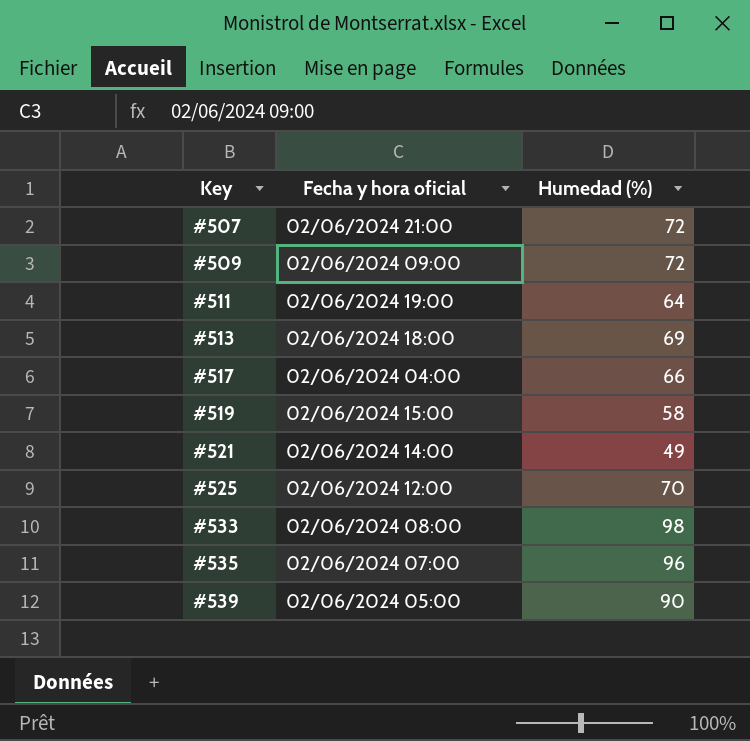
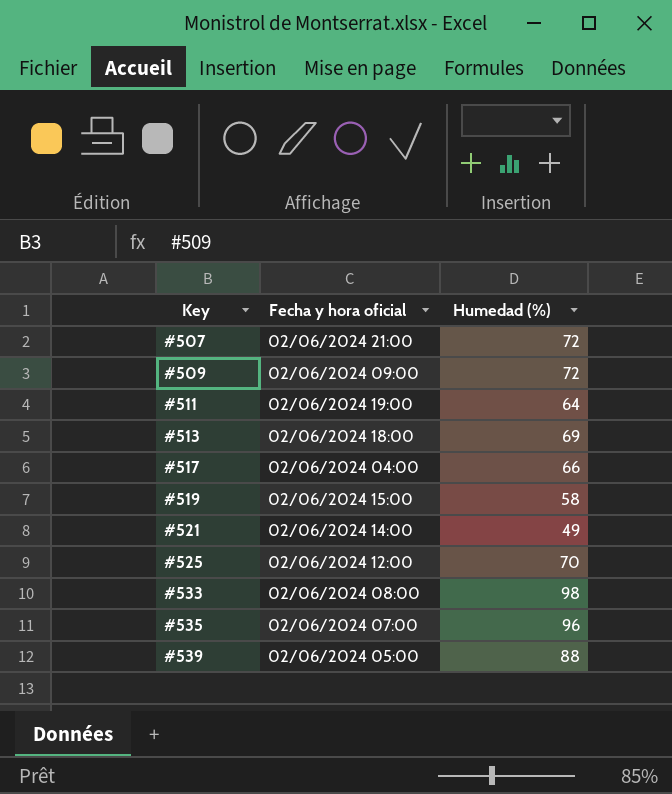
#539 | Humedad (%): 90 -> 88

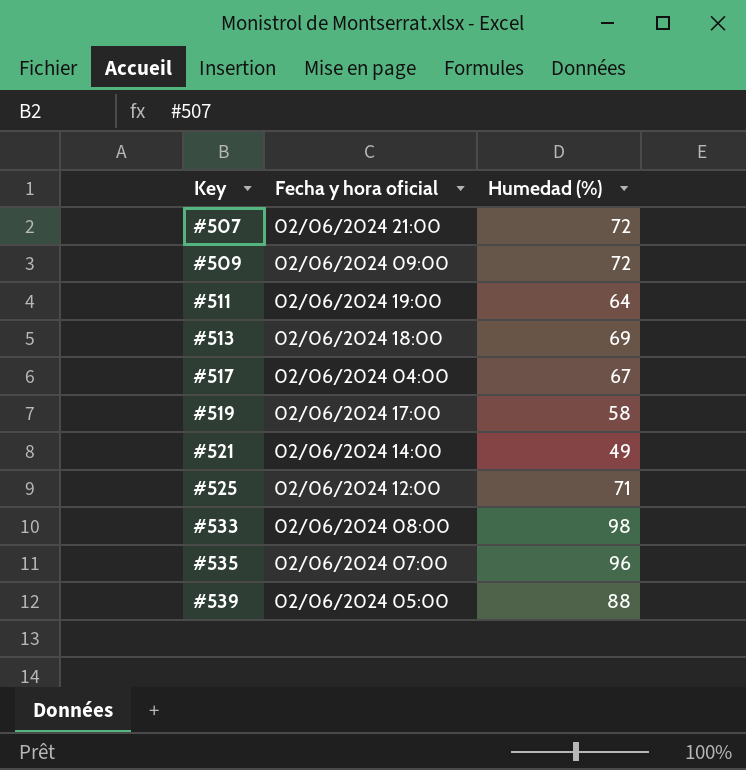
#517 | Humedad (%): 66 -> 67
#519 | Fecha y hora oficial: 02/06/2024 15:00 -> 02/06/2024 17:00
#525 | Humedad (%): 70 -> 71

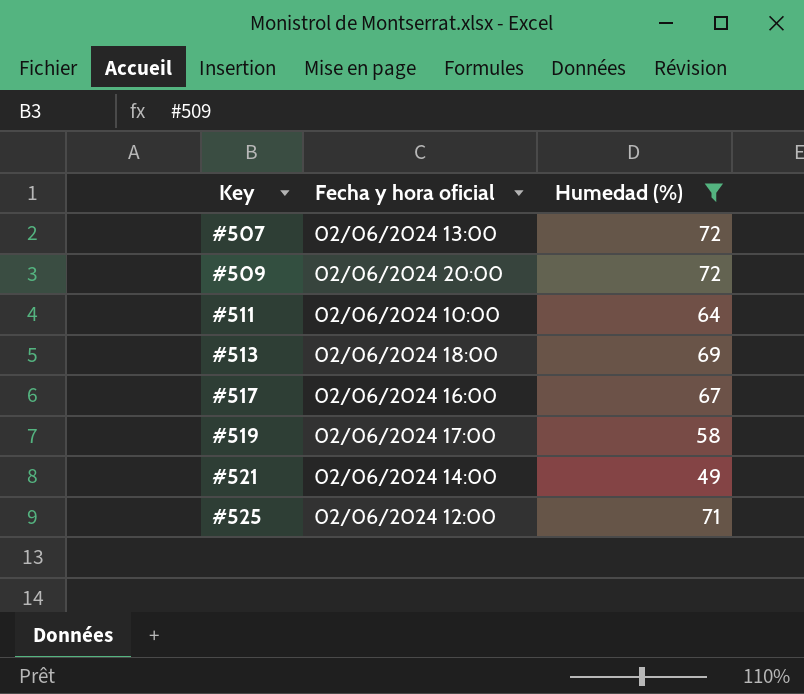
filter: none -> Humedad (%) <= 72
#507 | Fecha y hora oficial: 02/06/2024 21:00 -> 02/06/2024 13:00
#509 | Fecha y hora oficial: 02/06/2024 09:00 -> 02/06/2024 20:00
#511 | Fecha y hora oficial: 02/06/2024 19:00 -> 02/06/2024 10:00
#517 | Fecha y hora oficial: 02/06/2024 04:00 -> 02/06/2024 16:00

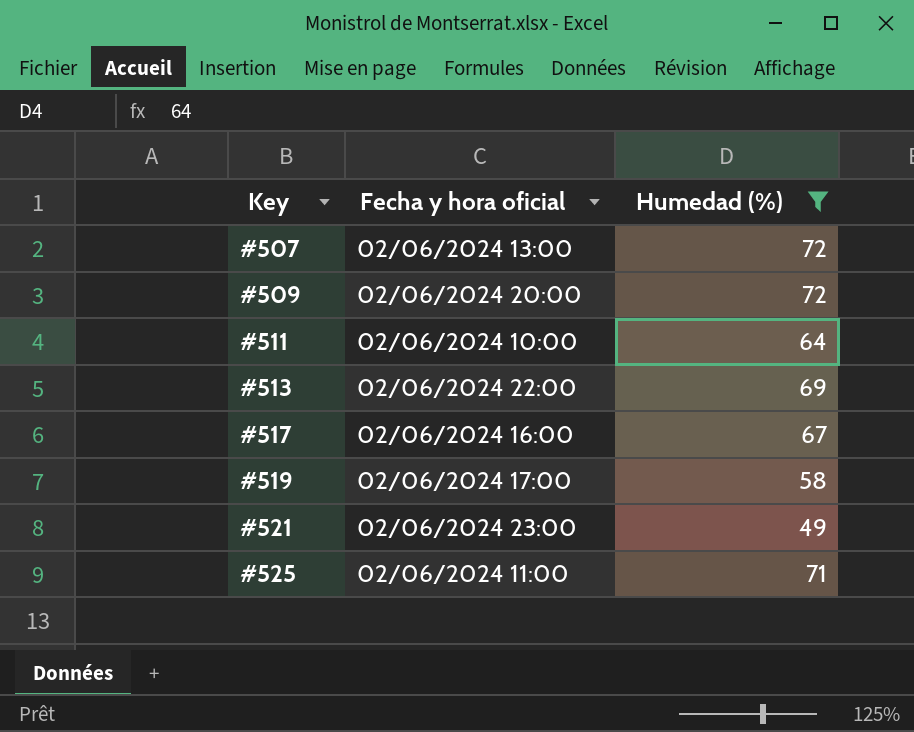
#513 | Fecha y hora oficial: 02/06/2024 18:00 -> 02/06/2024 22:00
#521 | Fecha y hora oficial: 02/06/2024 14:00 -> 02/06/2024 23:00
#525 | Fecha y hora oficial: 02/06/2024 12:00 -> 02/06/2024 11:00

